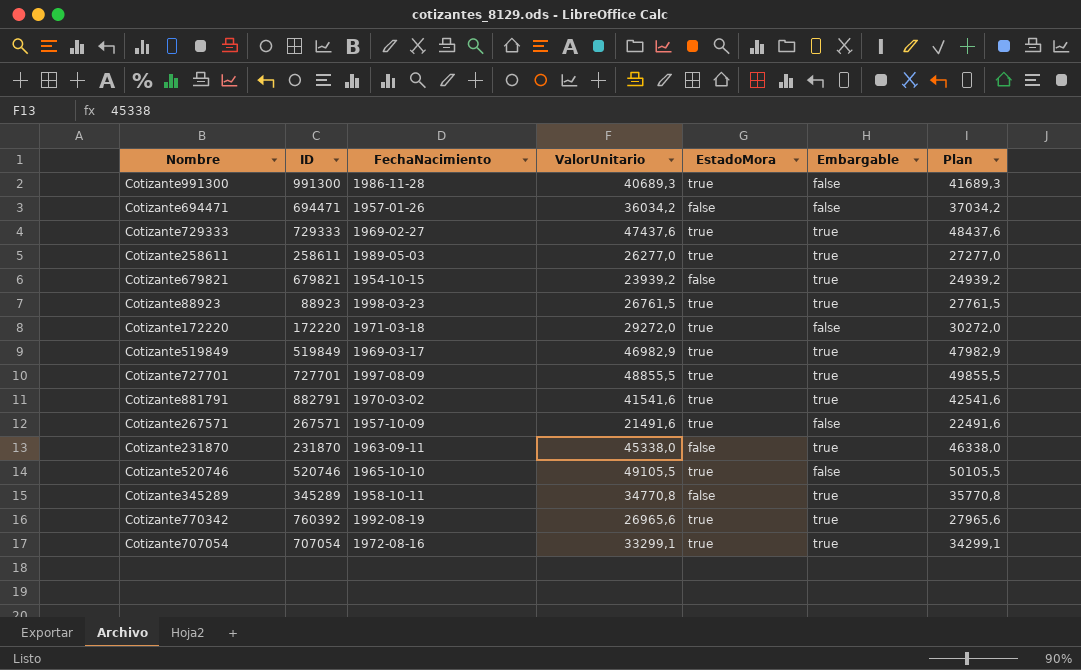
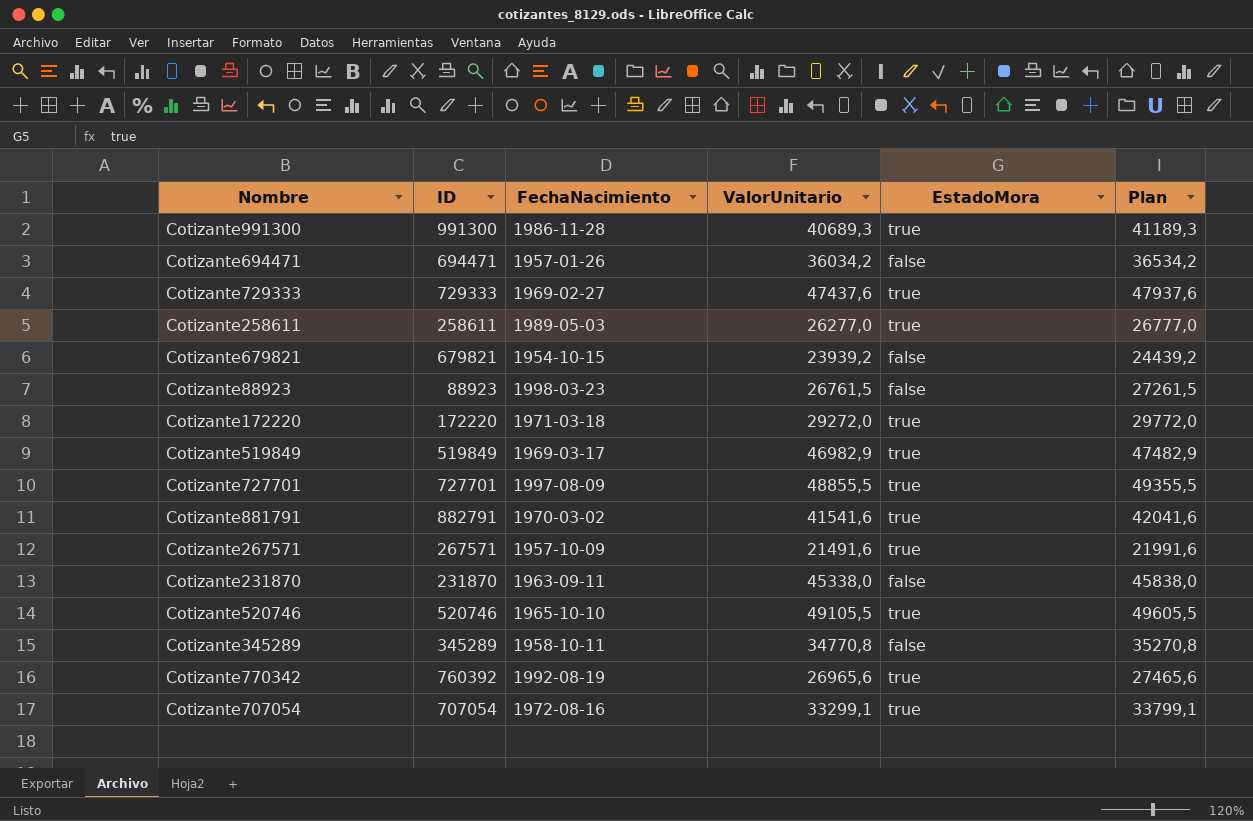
column Embargable | position: 6 -> none
column Plan | formula: [ValorUnitario] + 1000 -> [ValorUnitario] + 500
Cotizante88923 | EstadoMora: true -> false

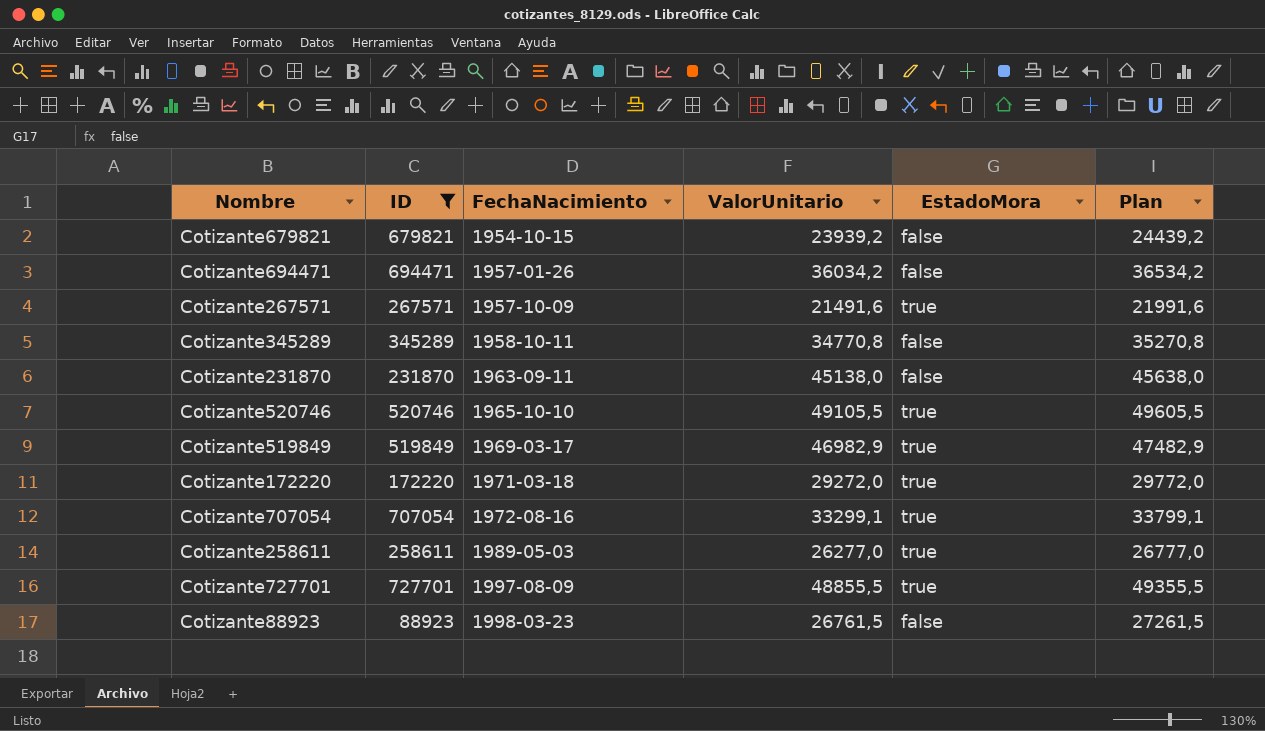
filter: none -> ID <= 727701
row order: none -> FechaNacimiento ascending
Cotizante231870 | ValorUnitario: 45338,0 -> 45138,0
Cotizante231870 | Plan: 45838,0 -> 45638,0

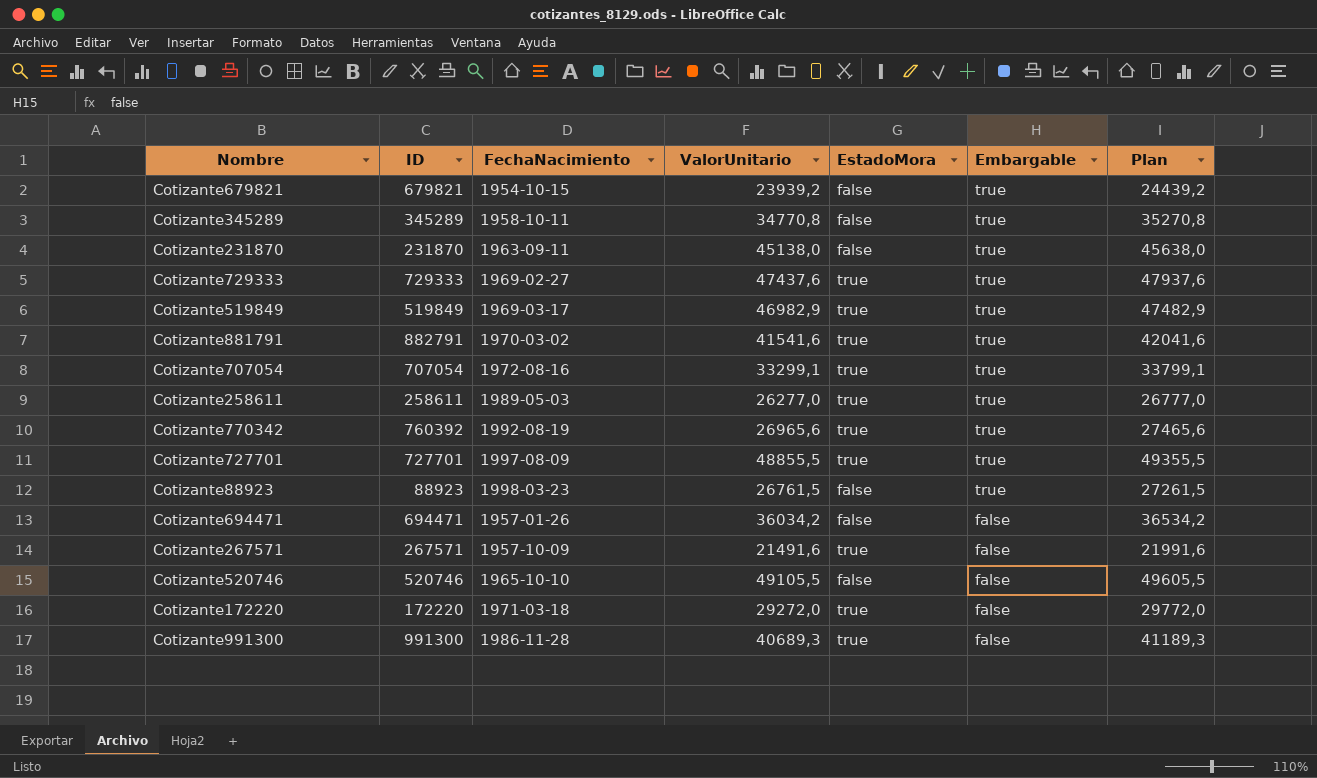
filter: ID <= 727701 -> none
row order: FechaNacimiento ascending -> Embargable descending
column Embargable | position: none -> 6
Cotizante520746 | EstadoMora: true -> false

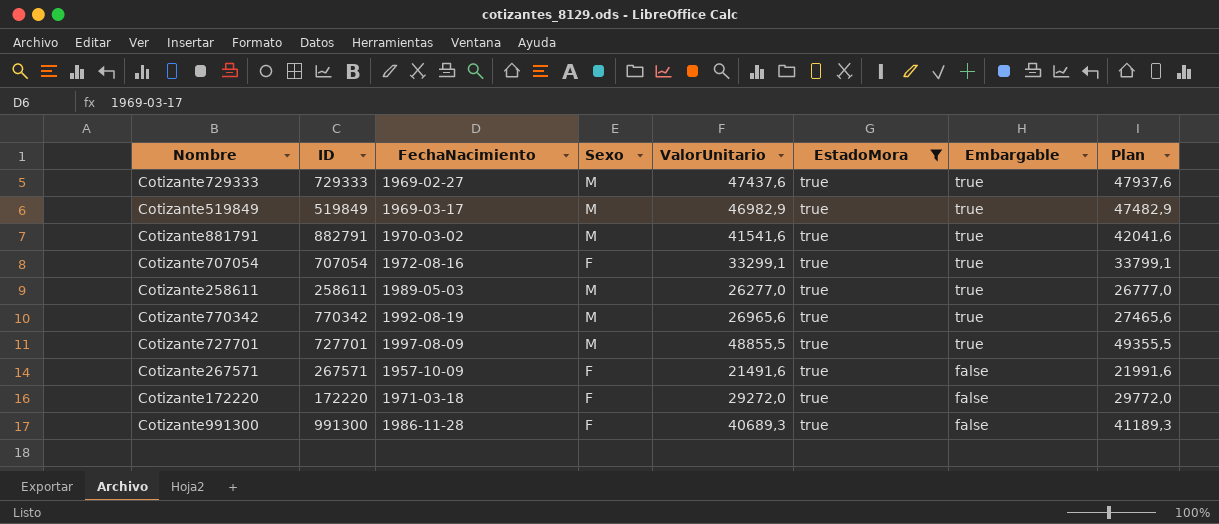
filter: none -> EstadoMora = true
column Sexo | position: none -> 4
Cotizante770342 | ID: 760392 -> 770342

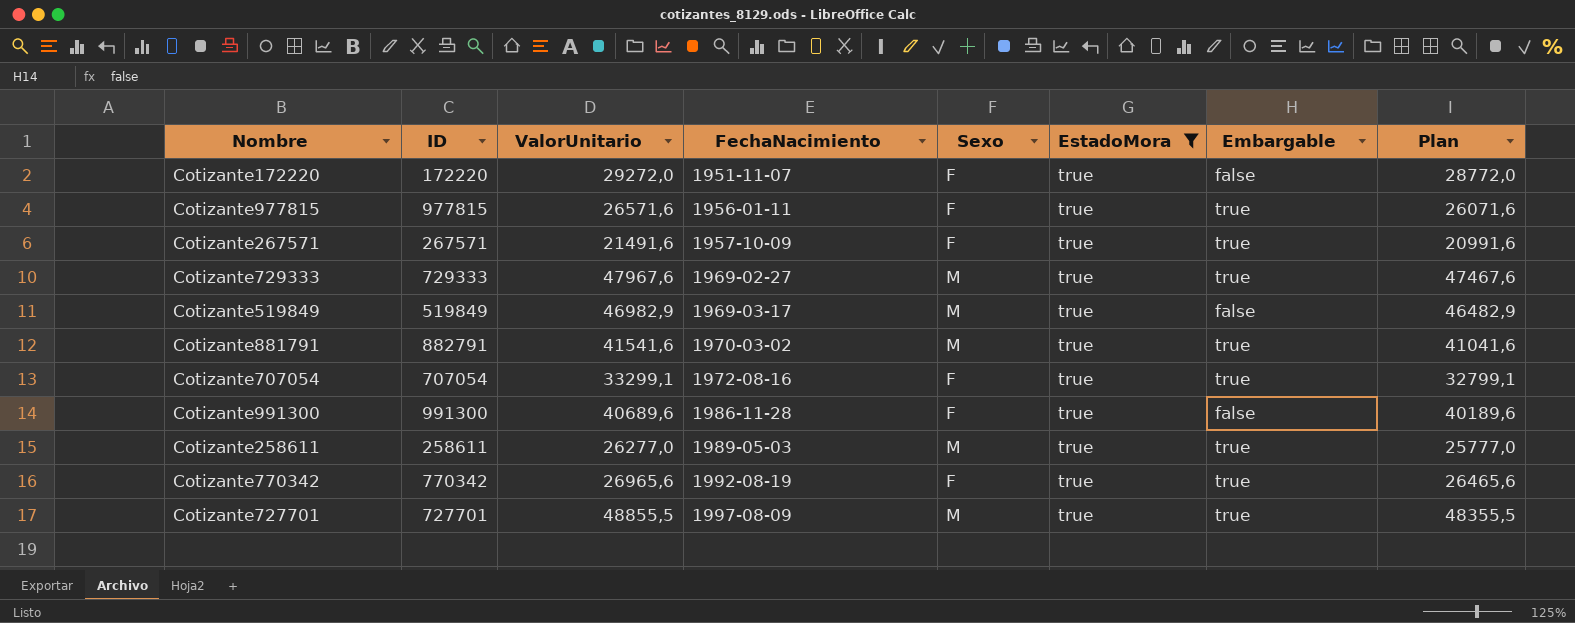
row order: Embargable descending -> FechaNacimiento ascending
column ValorUnitario | position: 5 -> 3
column Plan | formula: [ValorUnitario] + 500 -> [ValorUnitario] - 500
Cotizante172220 | FechaNacimiento: 1971-03-18 -> 1951-11-07
row Cotizante977815: none -> 977815 | 26571,6 | 1956-01-11 | F | true | true | 26071,6
Cotizante267571 | Embargable: false -> true
Cotizante729333 | ValorUnitario: 47437,6 -> 47967,6
Cotizante519849 | Embargable: true -> false
Cotizante991300 | ValorUnitario: 40689,3 -> 40689,6
Cotizante770342 | Sexo: M -> F

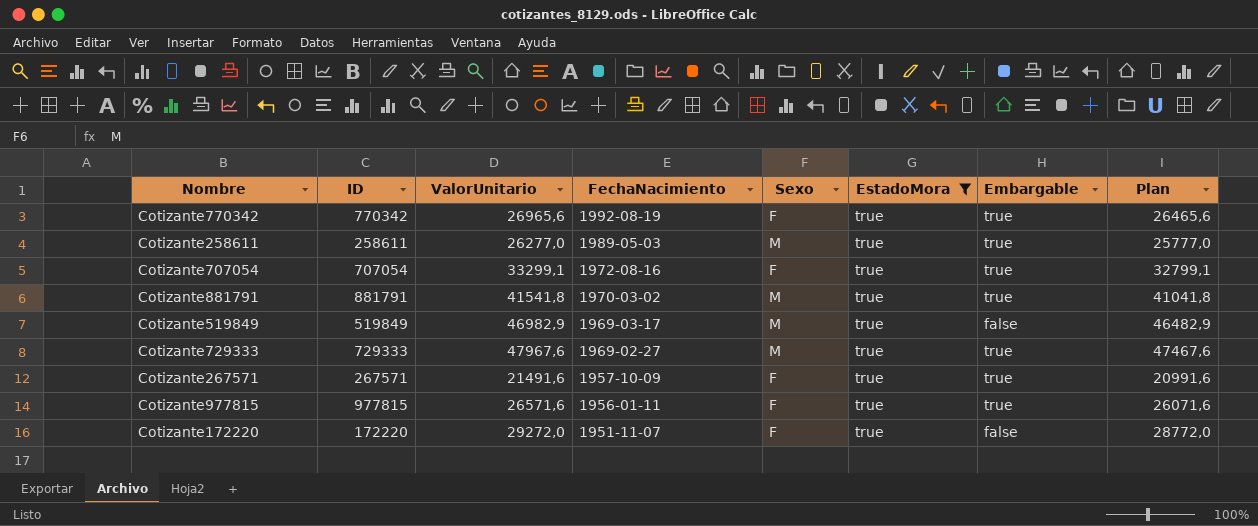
row order: FechaNacimiento ascending -> FechaNacimiento descending
row Cotizante991300: 991300 | 40689,6 | 1986-11-28 | F | true | false | 40189,6 -> none
row Cotizante727701: 727701 | 48855,5 | 1997-08-09 | M | true | true | 48355,5 -> none
Cotizante881791 | ID: 882791 -> 881791
Cotizante881791 | ValorUnitario: 41541,6 -> 41541,8
Cotizante881791 | Plan: 41041,6 -> 41041,8

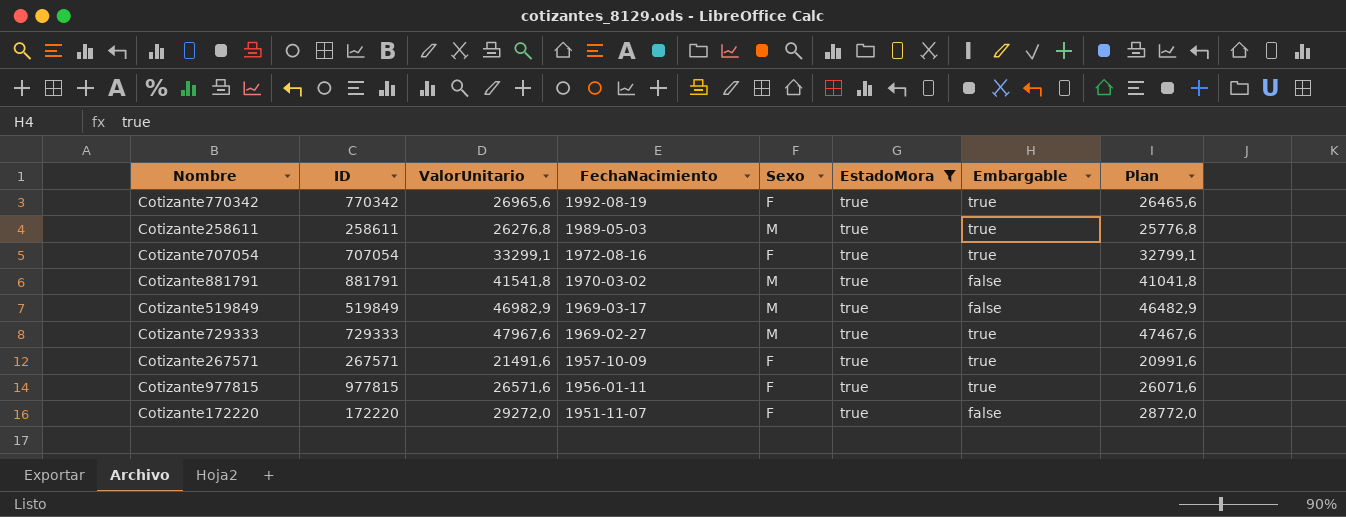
Cotizante258611 | ValorUnitario: 26277,0 -> 26276,8
Cotizante258611 | Plan: 25777,0 -> 25776,8
Cotizante881791 | Embargable: true -> false

